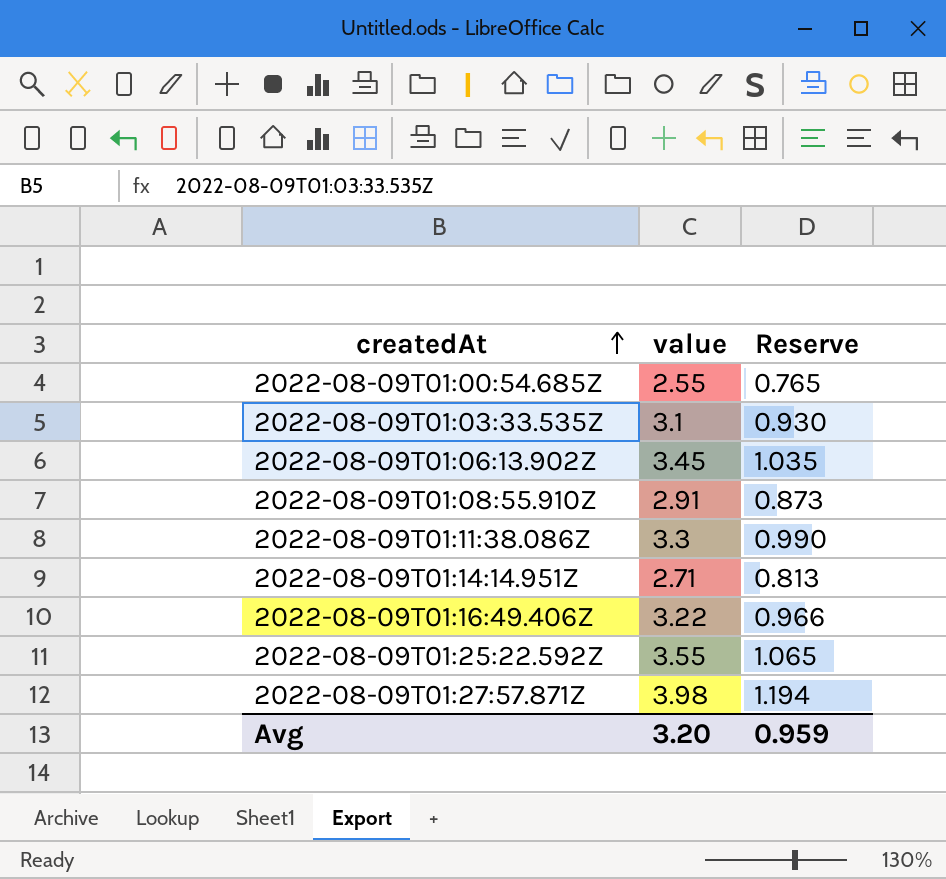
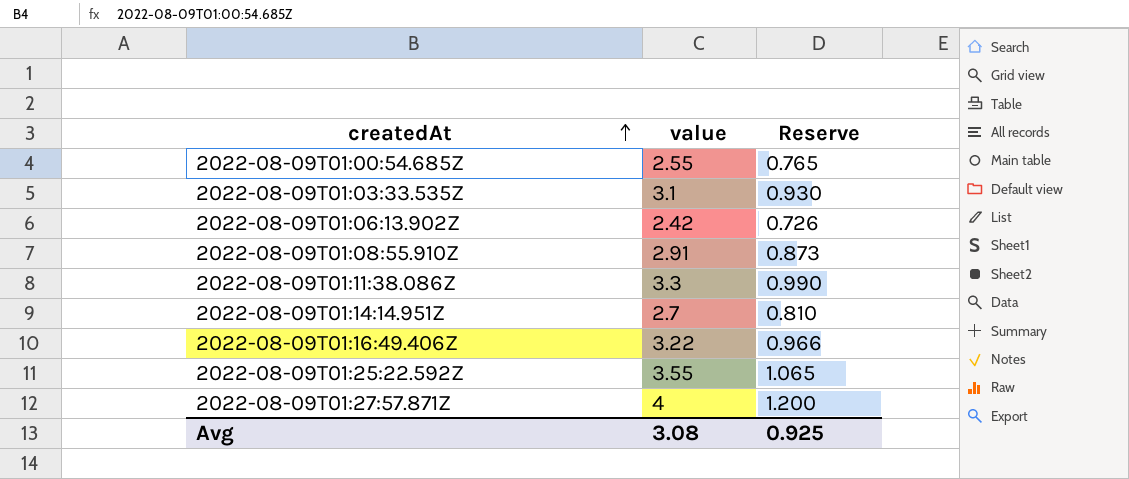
2022-08-09T01:06:13.902Z | value: 3.45 -> 2.42
2022-08-09T01:06:13.902Z | Reserve: 1.035 -> 0.726
2022-08-09T01:14:14.951Z | value: 2.71 -> 2.7
2022-08-09T01:14:14.951Z | Reserve: 0.813 -> 0.810
2022-08-09T01:27:57.871Z | value: 3.98 -> 4
2022-08-09T01:27:57.871Z | Reserve: 1.194 -> 1.200
Avg | value: 3.20 -> 3.08
Avg | Reserve: 0.959 -> 0.925

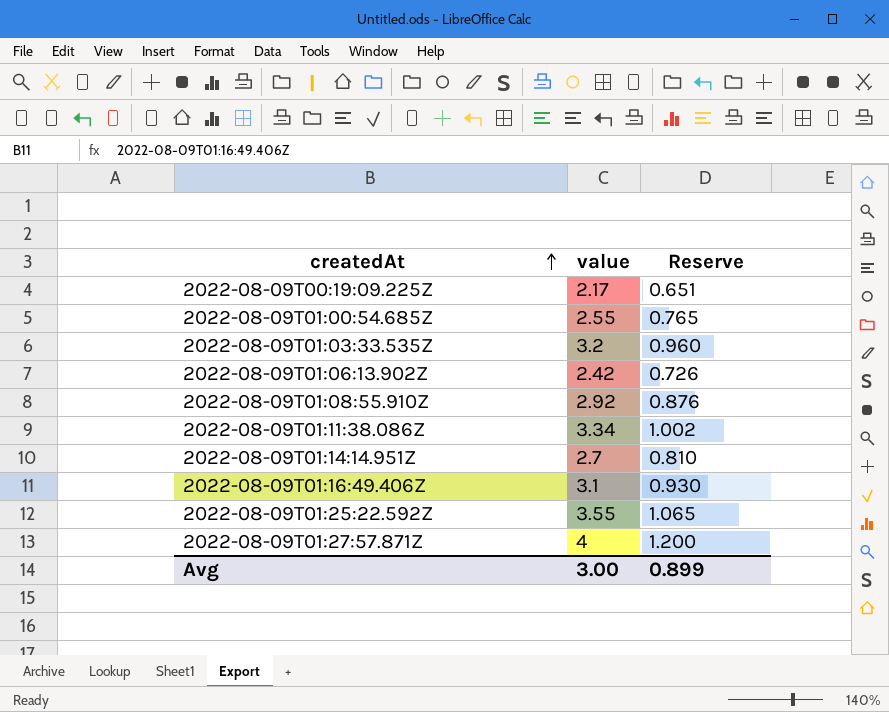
row 2022-08-09T00:19:09.225Z: none -> 2.17 | 0.651
2022-08-09T01:03:33.535Z | value: 3.1 -> 3.2
2022-08-09T01:03:33.535Z | Reserve: 0.930 -> 0.960
2022-08-09T01:08:55.910Z | value: 2.91 -> 2.92
2022-08-09T01:08:55.910Z | Reserve: 0.873 -> 0.876
2022-08-09T01:11:38.086Z | value: 3.3 -> 3.34
2022-08-09T01:11:38.086Z | Reserve: 0.990 -> 1.002
2022-08-09T01:16:49.406Z | value: 3.22 -> 3.1
2022-08-09T01:16:49.406Z | Reserve: 0.966 -> 0.930
Avg | value: 3.08 -> 3.00
Avg | Reserve: 0.925 -> 0.899

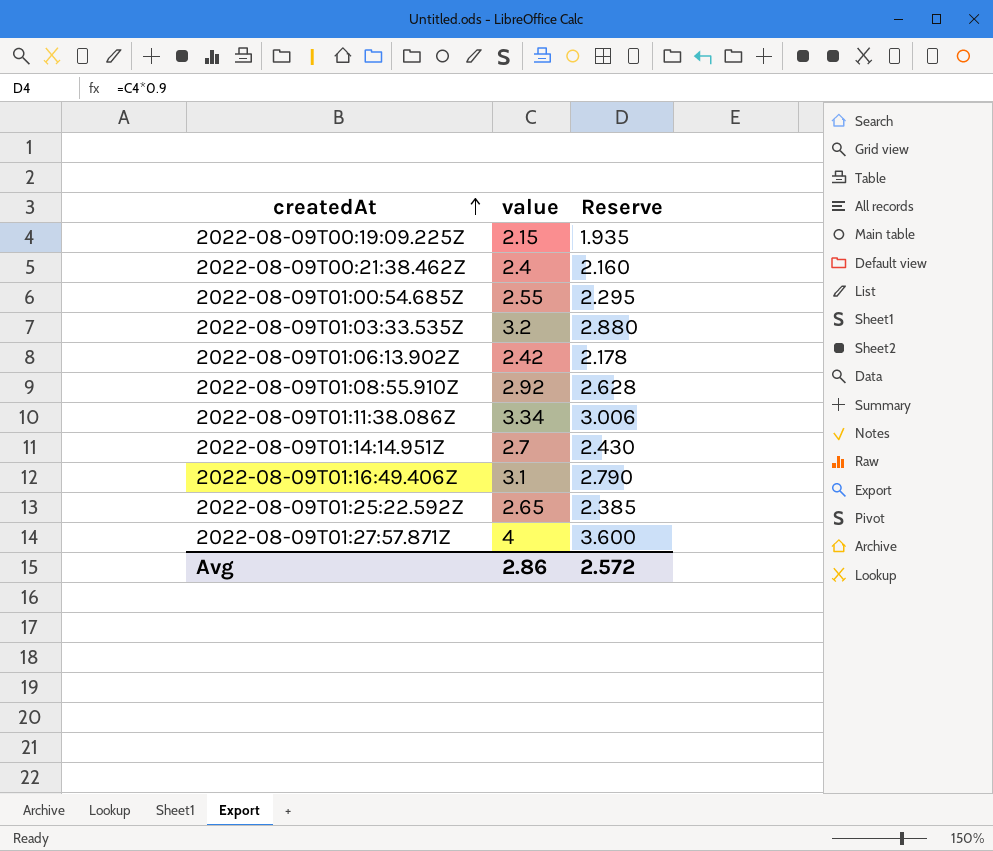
column Reserve | formula: [value] * 0.3 -> [value] * 0.9
2022-08-09T00:19:09.225Z | value: 2.17 -> 2.15
row 2022-08-09T00:21:38.462Z: none -> 2.4 | 2.160
2022-08-09T01:25:22.592Z | value: 3.55 -> 2.65
Avg | value: 3.00 -> 2.86
Avg | Reserve: 0.899 -> 2.572

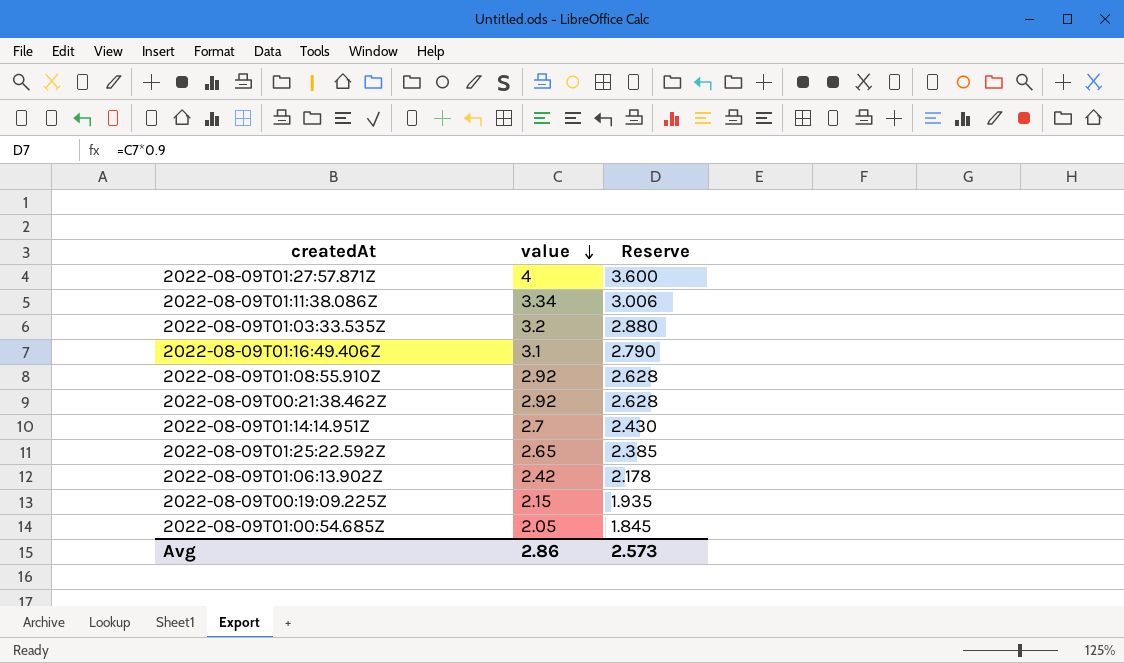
row order: createdAt ascending -> value descending
2022-08-09T00:21:38.462Z | value: 2.4 -> 2.92
2022-08-09T00:21:38.462Z | Reserve: 2.160 -> 2.628
2022-08-09T01:00:54.685Z | value: 2.55 -> 2.05
2022-08-09T01:00:54.685Z | Reserve: 2.295 -> 1.845
Avg | Reserve: 2.572 -> 2.573

